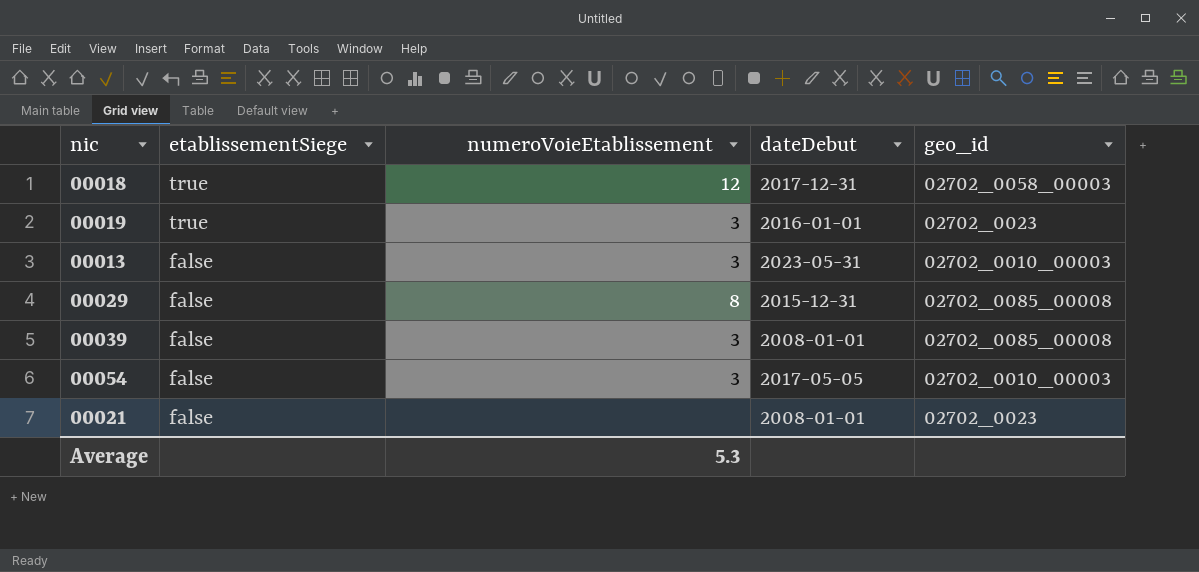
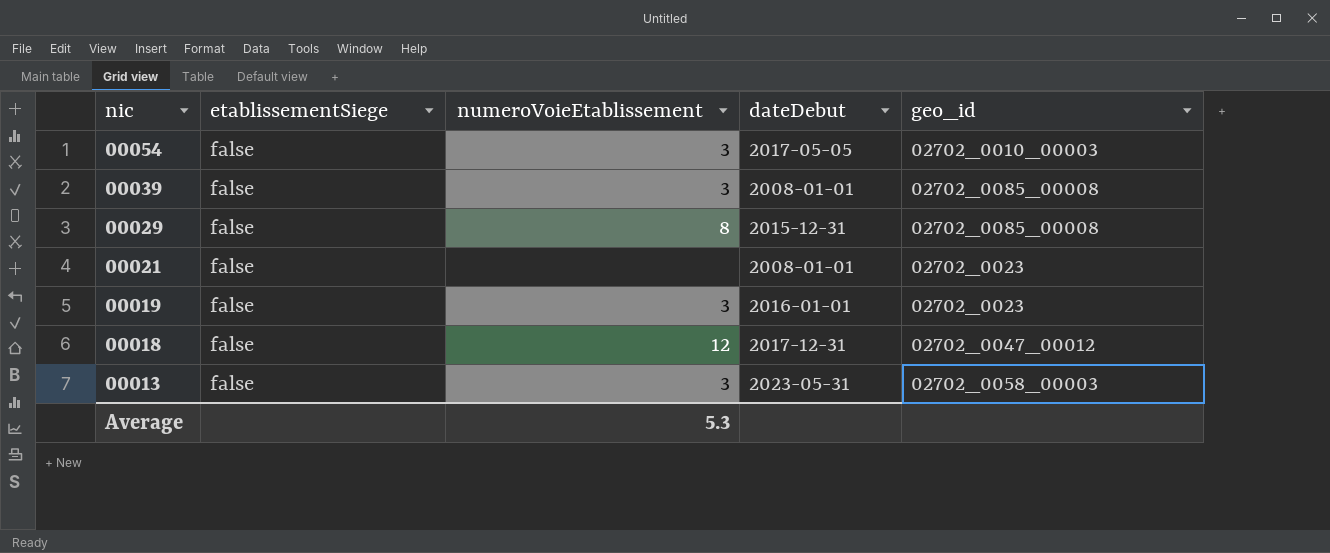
row order: etablissementSiege descending -> nic descending
00019 | etablissementSiege: true -> false
00018 | etablissementSiege: true -> false
00018 | geo_id: 02702_0058_00003 -> 02702_0047_00012
00013 | geo_id: 02702_0010_00003 -> 02702_0058_00003

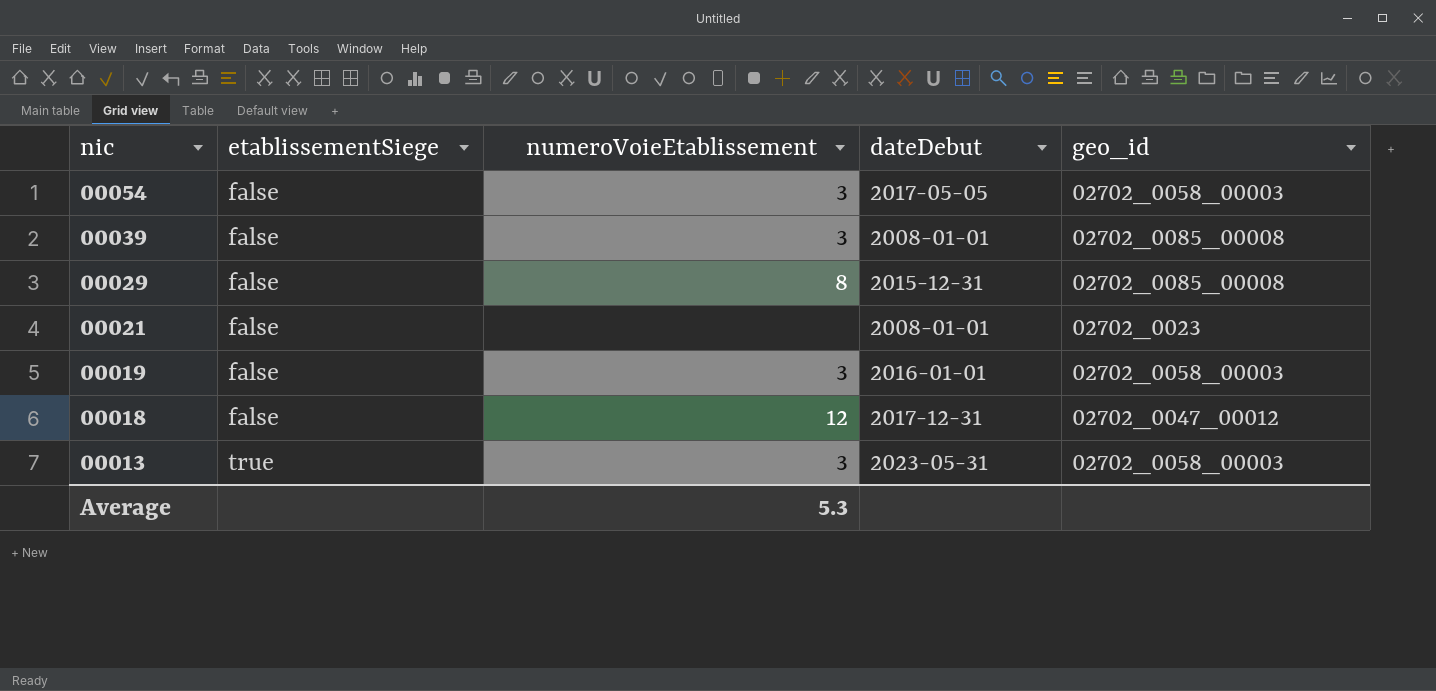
00054 | geo_id: 02702_0010_00003 -> 02702_0058_00003
00019 | geo_id: 02702_0023 -> 02702_0058_00003
00013 | etablissementSiege: false -> true

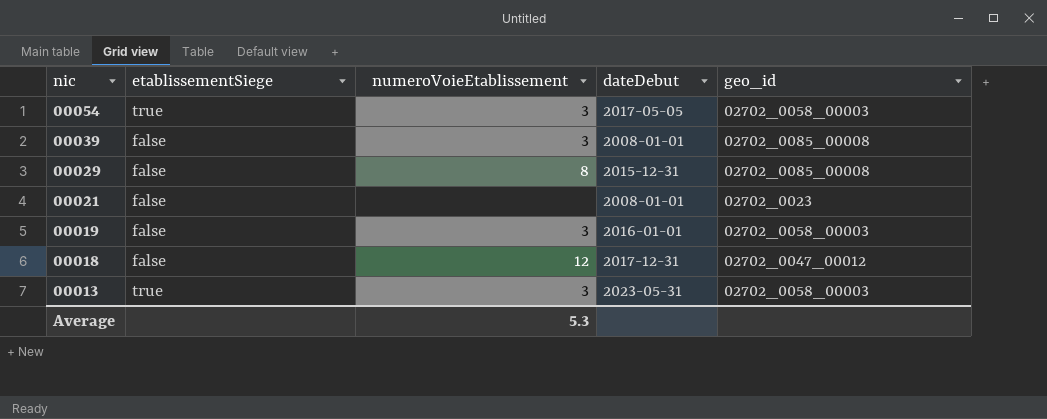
00054 | etablissementSiege: false -> true

